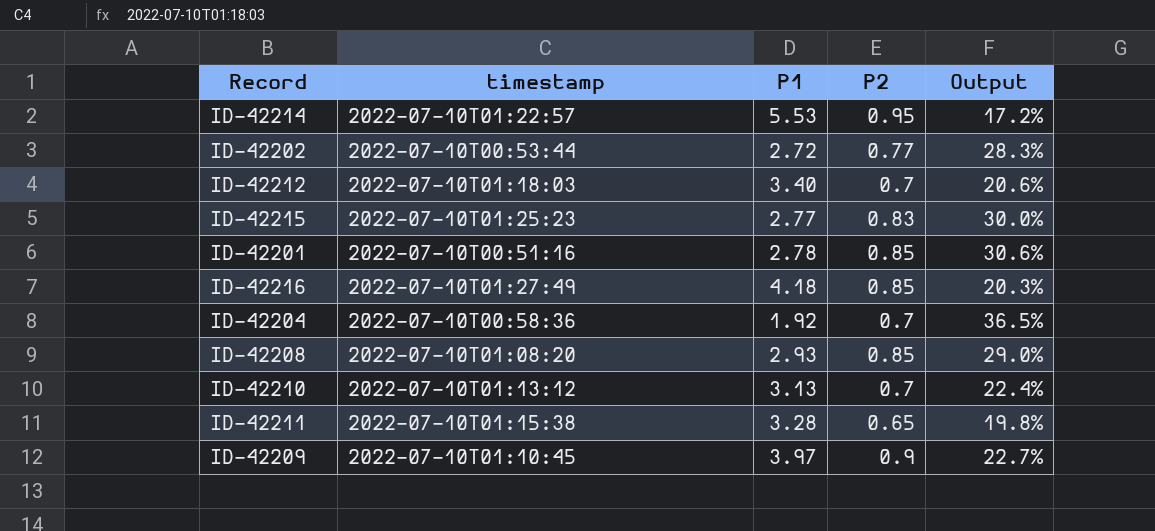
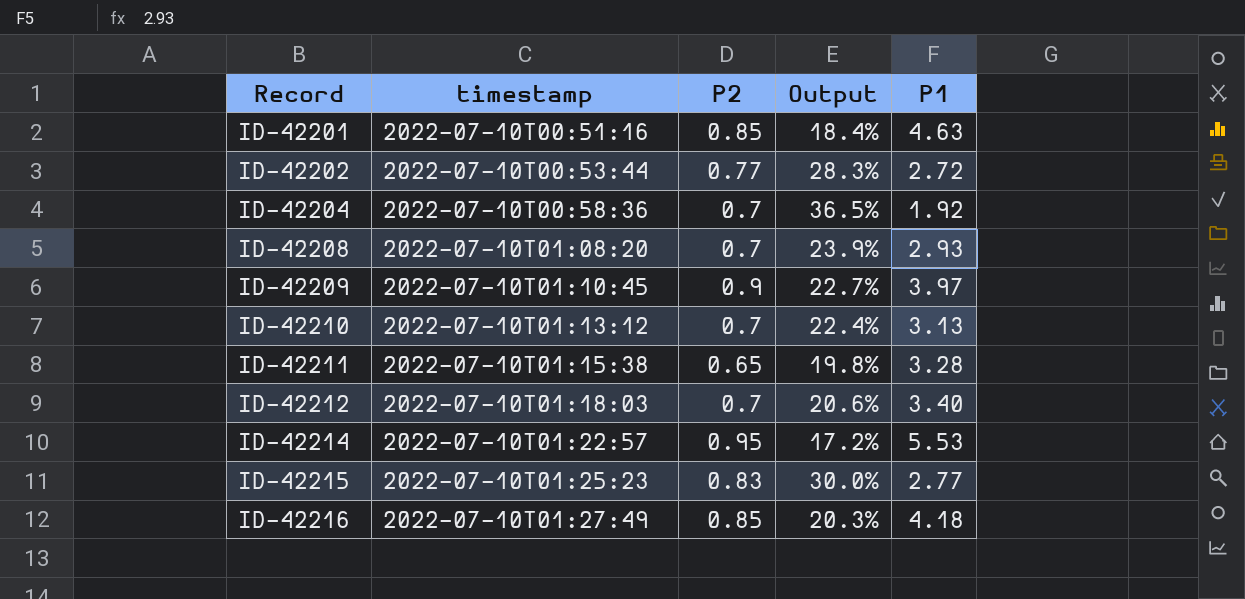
row order: none -> Record ascending
column P1 | position: 3 -> 5
ID-42201 | Output: 30.6% -> 18.4%
ID-42201 | P1: 2.78 -> 4.63
ID-42208 | P2: 0.85 -> 0.7
ID-42208 | Output: 29.0% -> 23.9%

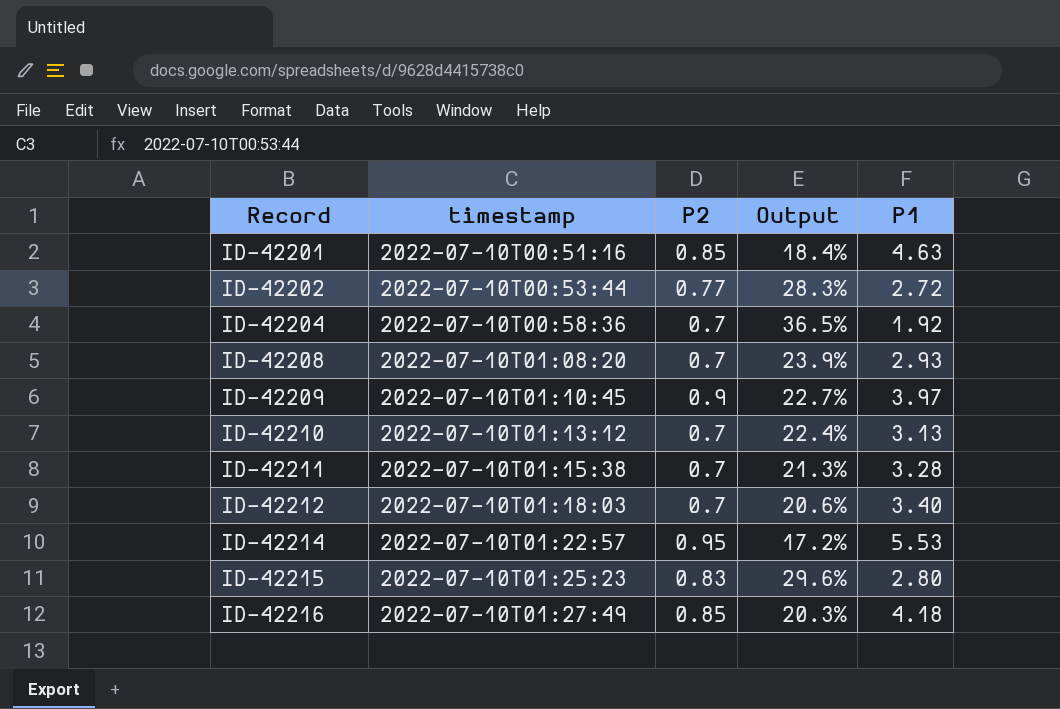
ID-42211 | P2: 0.65 -> 0.7
ID-42211 | Output: 19.8% -> 21.3%
ID-42215 | Output: 30.0% -> 29.6%
ID-42215 | P1: 2.77 -> 2.80

